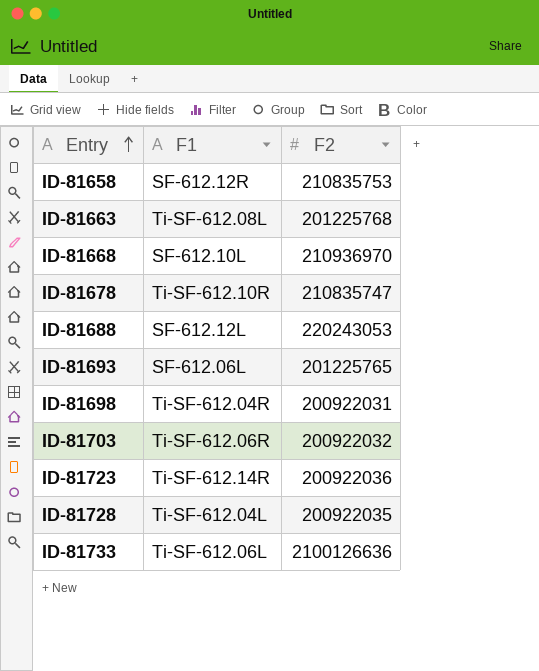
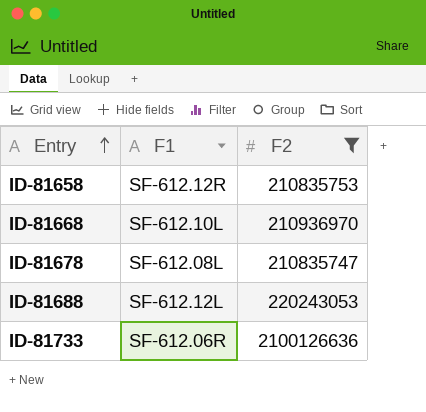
filter: none -> F2 >= 210835747
ID-81678 | F1: Ti-SF-612.10R -> SF-612.08L
ID-81733 | F1: Ti-SF-612.06L -> SF-612.06R

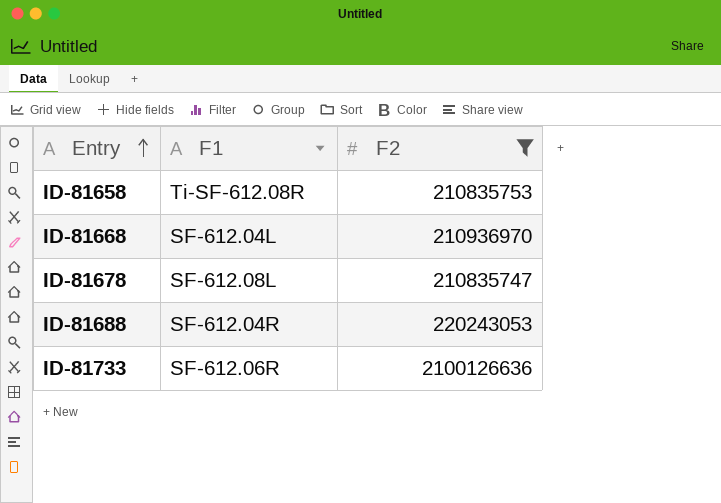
ID-81658 | F1: SF-612.12R -> Ti-SF-612.08R
ID-81668 | F1: SF-612.10L -> SF-612.04L
ID-81688 | F1: SF-612.12L -> SF-612.04R

